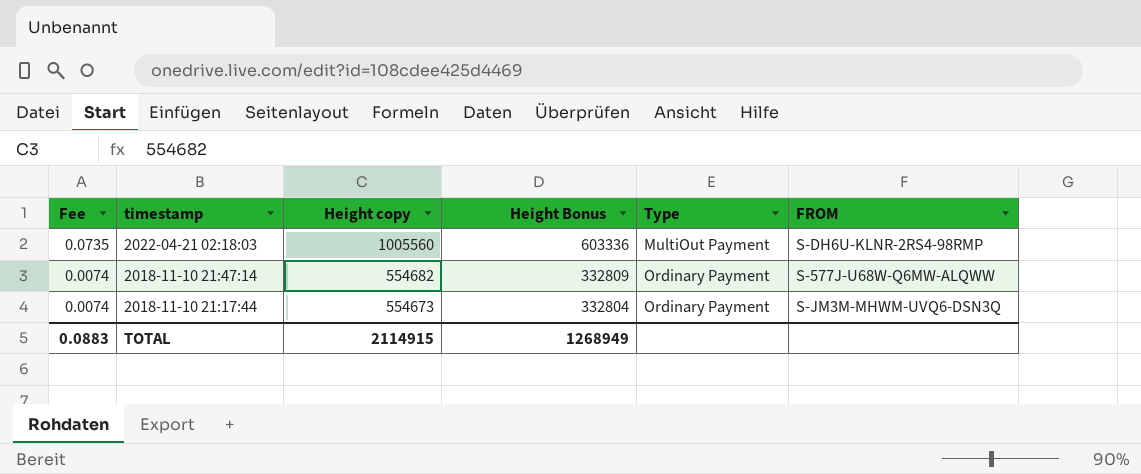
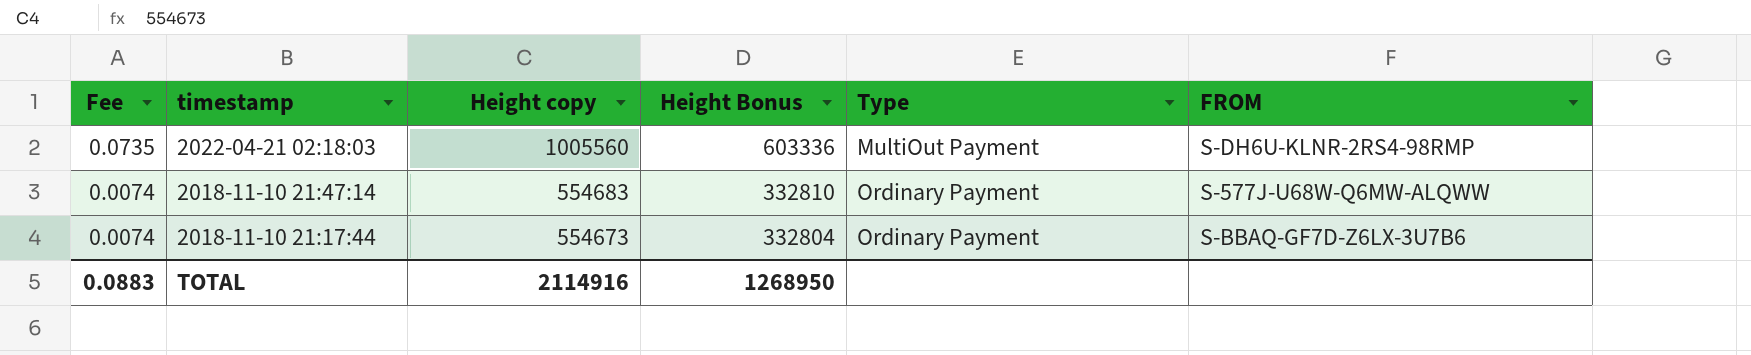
2018-11-10 21:47:14 | Height copy: 554682 -> 554683
2018-11-10 21:47:14 | Height Bonus: 332809 -> 332810
2018-11-10 21:17:44 | FROM: S-JM3M-MHWM-UVQ6-DSN3Q -> S-BBAQ-GF7D-Z6LX-3U7B6
TOTAL | Height copy: 2114915 -> 2114916
TOTAL | Height Bonus: 1268949 -> 1268950

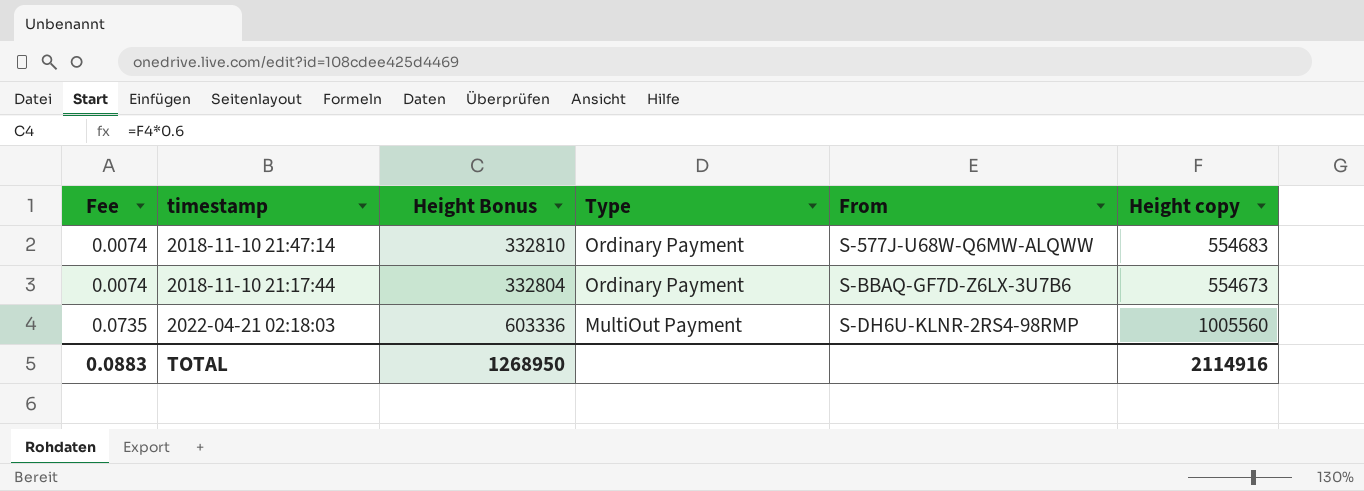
row order: Fee descending -> Fee ascending
column name: FROM -> From
column Height copy | position: 3 -> 6

